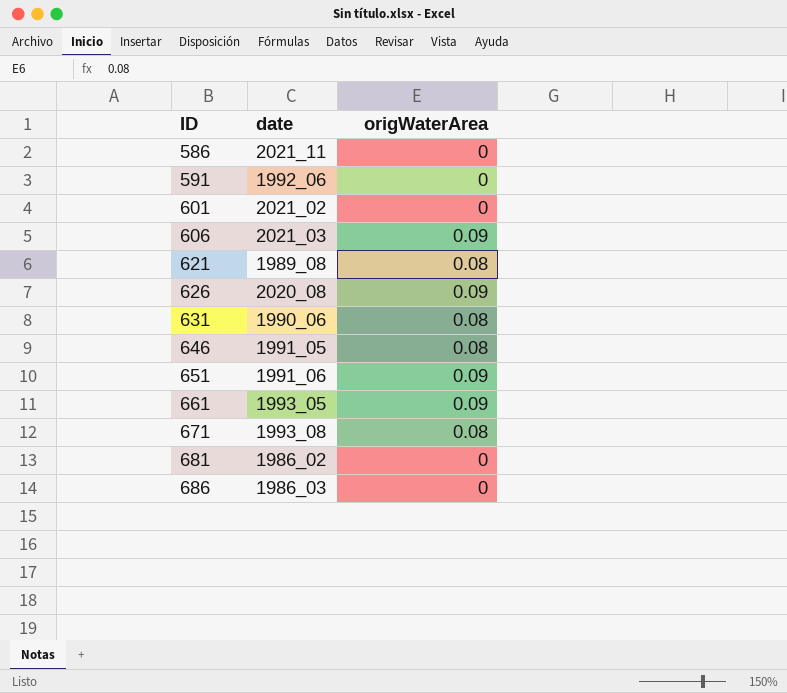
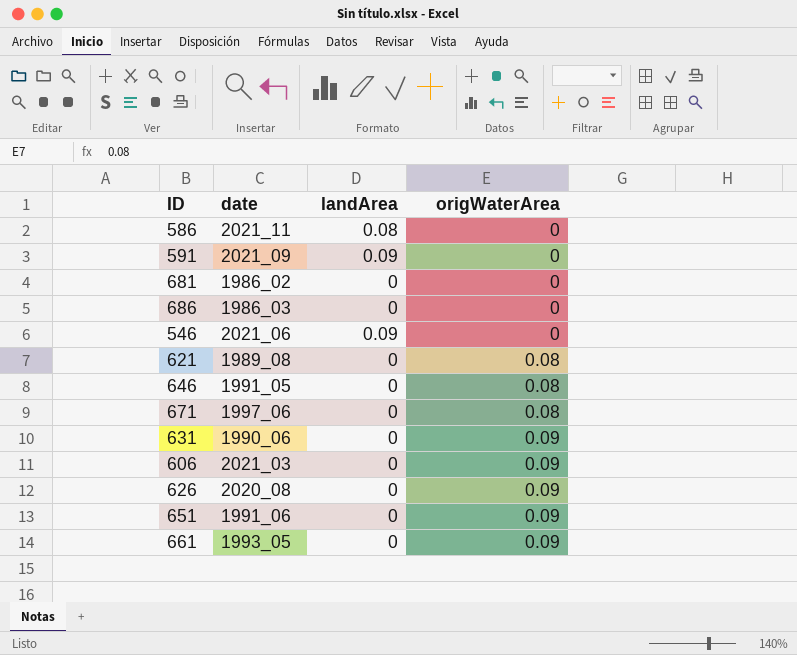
row order: ID ascending -> origWaterArea ascending
column landArea | position: none -> 3
row 601: 2021_02 | 0 -> none
591 | date: 1992_06 -> 2021_09
row 546: none -> 2021_06 | 0.09 | 0
671 | date: 1993_08 -> 1997_06
631 | origWaterArea: 0.08 -> 0.09

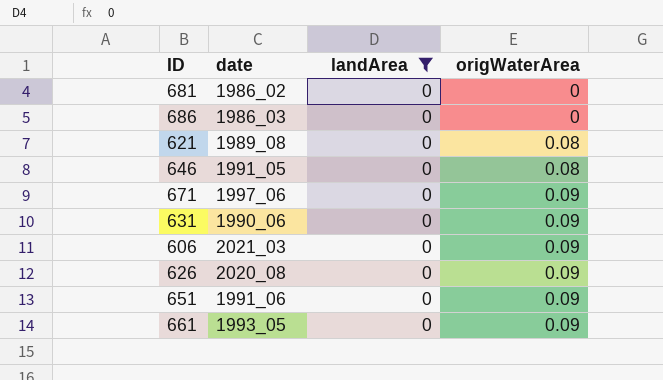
filter: none -> landArea = 0
671 | origWaterArea: 0.08 -> 0.09

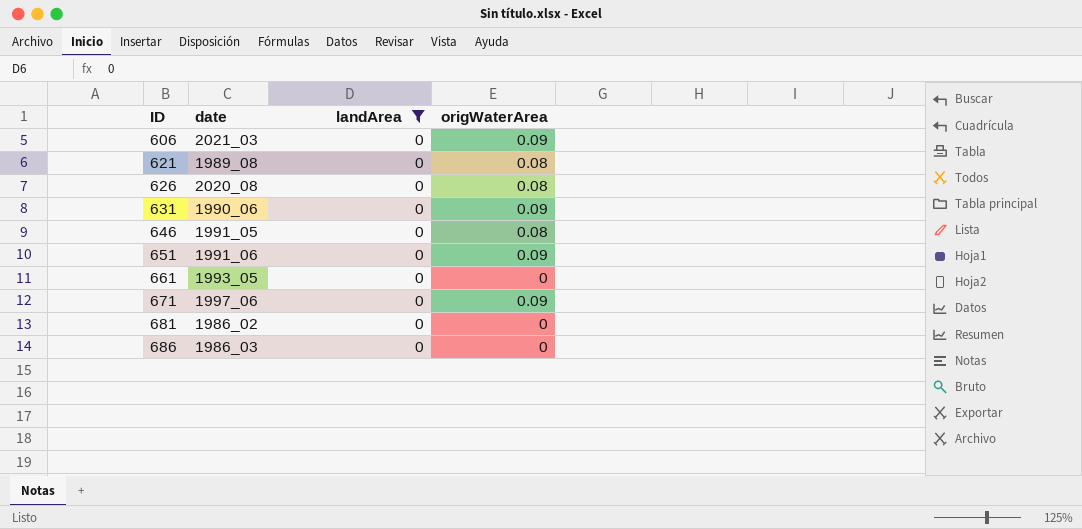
row order: origWaterArea ascending -> ID ascending
626 | origWaterArea: 0.09 -> 0.08
661 | origWaterArea: 0.09 -> 0

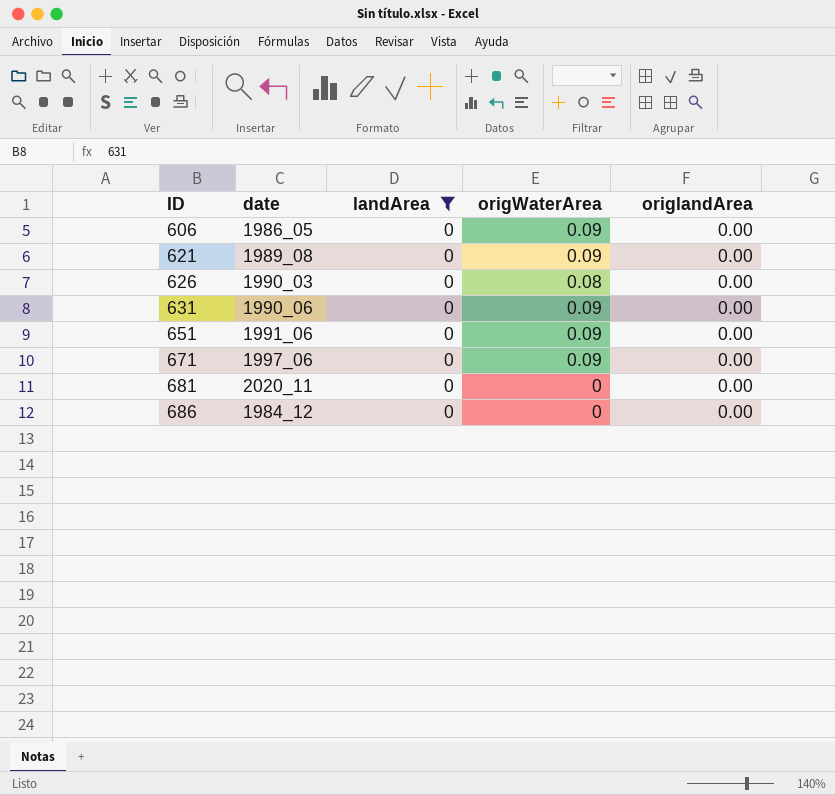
column origlandArea | position: none -> 5
row 646: 1991_05 | 0 | 0.08 -> none
row 661: 1993_05 | 0 | 0 -> none
606 | date: 2021_03 -> 1986_05
621 | origWaterArea: 0.08 -> 0.09
626 | date: 2020_08 -> 1990_03
681 | date: 1986_02 -> 2020_11
686 | date: 1986_03 -> 1984_12

